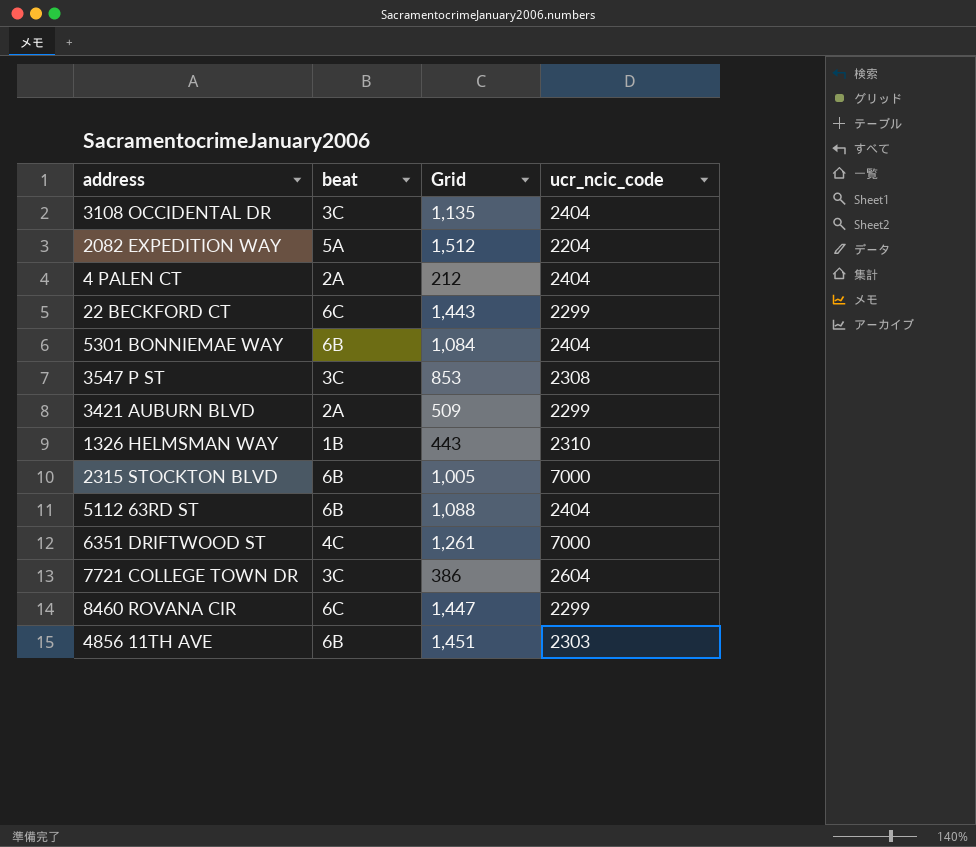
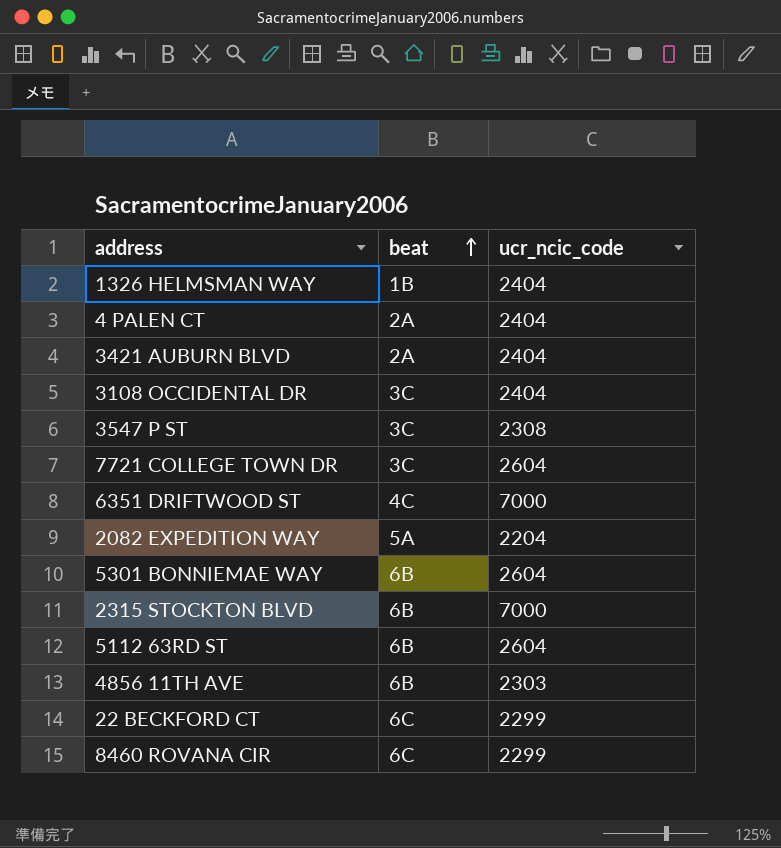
row order: none -> beat ascending
column Grid | position: 3 -> none
1326 HELMSMAN WAY | ucr_ncic_code: 2310 -> 2404
3421 AUBURN BLVD | ucr_ncic_code: 2299 -> 2404
5301 BONNIEMAE WAY | ucr_ncic_code: 2404 -> 2604
5112 63RD ST | ucr_ncic_code: 2404 -> 2604

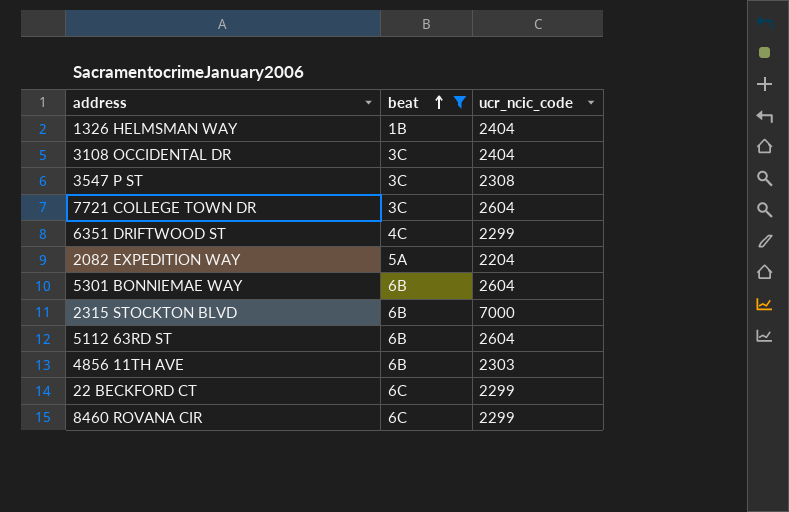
filter: none -> beat != 2A
6351 DRIFTWOOD ST | ucr_ncic_code: 7000 -> 2299

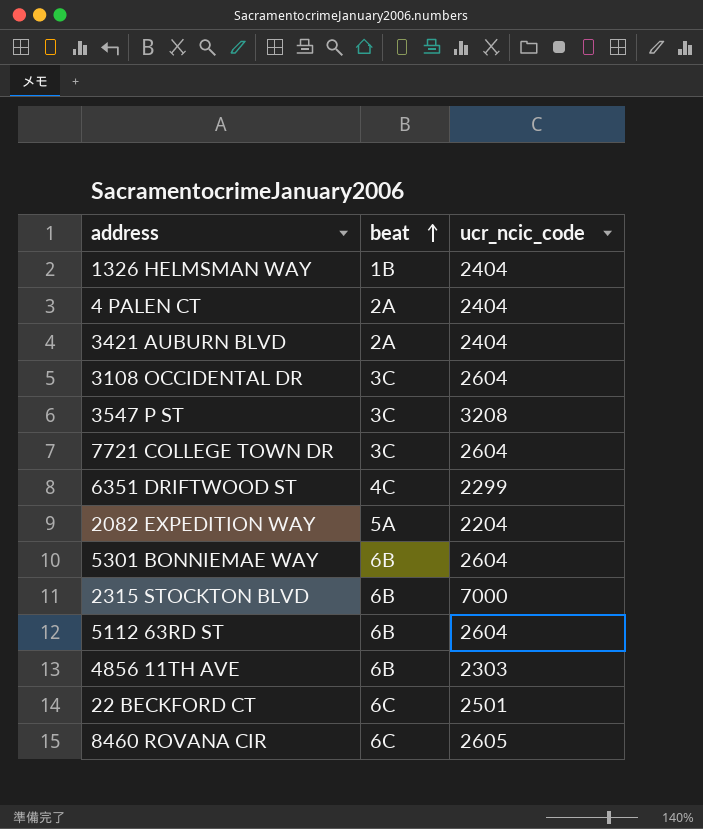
filter: beat != 2A -> none
3108 OCCIDENTAL DR | ucr_ncic_code: 2404 -> 2604
3547 P ST | ucr_ncic_code: 2308 -> 3208
22 BECKFORD CT | ucr_ncic_code: 2299 -> 2501
8460 ROVANA CIR | ucr_ncic_code: 2299 -> 2605

